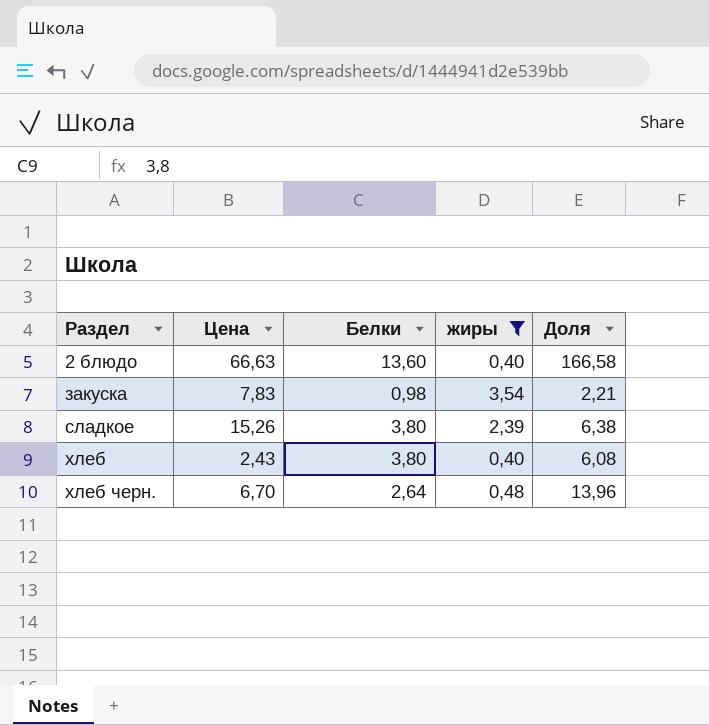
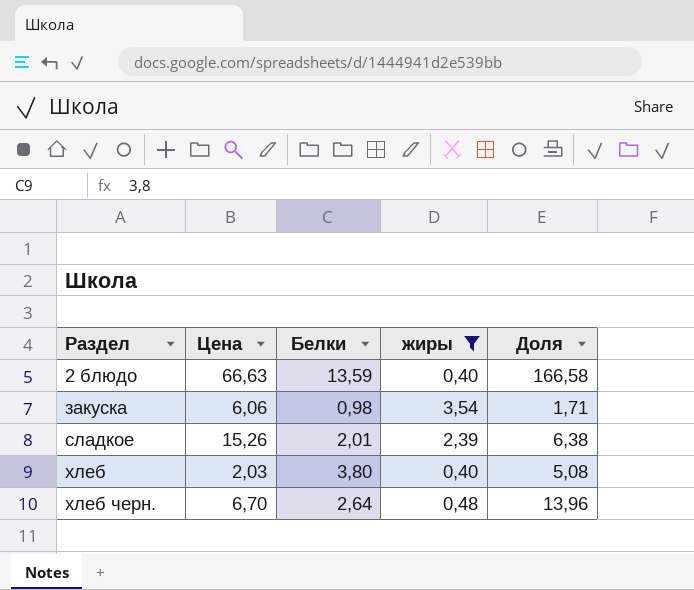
2 блюдо | Белки: 13,60 -> 13,59
закуска | Цена: 7,83 -> 6,06
закуска | Доля: 2,21 -> 1,71
сладкое | Белки: 3,80 -> 2,01
хлеб | Цена: 2,43 -> 2,03
хлеб | Доля: 6,08 -> 5,08

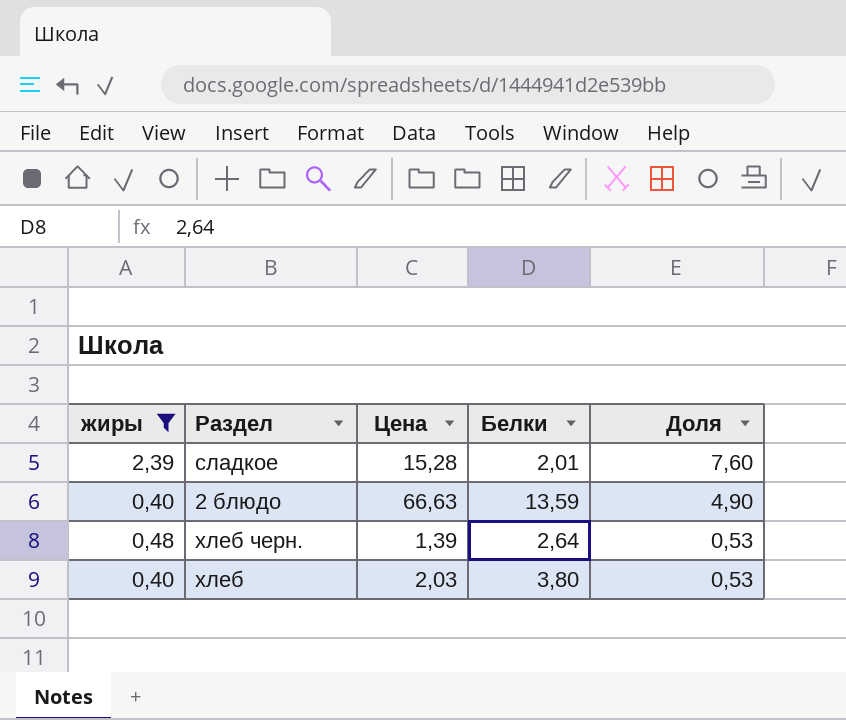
row order: Раздел ascending -> Доля descending
column жиры | position: 4 -> 1
column Доля | formula: [Цена] / [жиры] -> [Цена] / [Белки]
row закуска: 6,06 | 0,98 | 3,54 | 1,71 -> none
сладкое | Цена: 15,26 -> 15,28
хлеб черн. | Цена: 6,70 -> 1,39

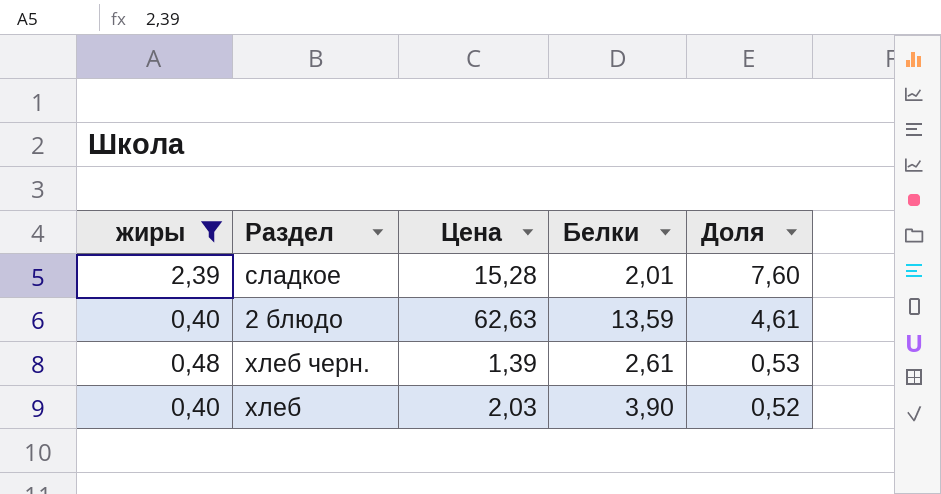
2 блюдо | Цена: 66,63 -> 62,63
2 блюдо | Доля: 4,90 -> 4,61
хлеб черн. | Белки: 2,64 -> 2,61
хлеб | Белки: 3,80 -> 3,90
хлеб | Доля: 0,53 -> 0,52

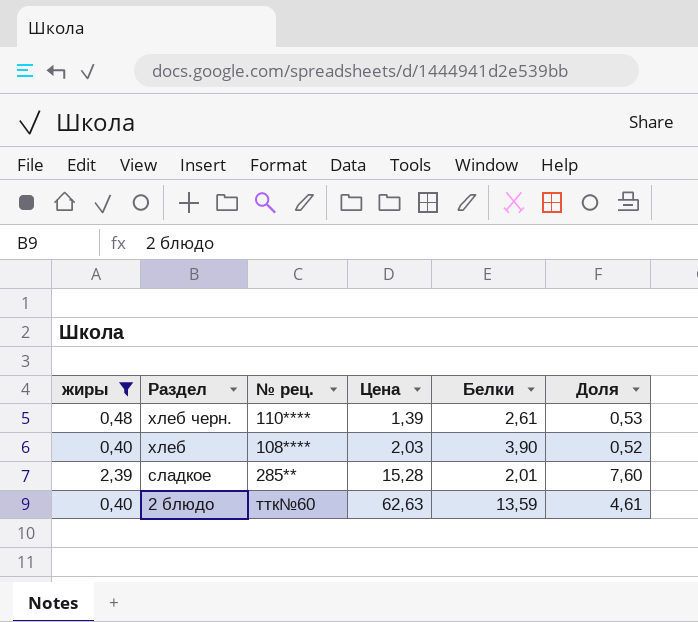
row order: Доля descending -> Раздел descending
column № рец. | position: none -> 3

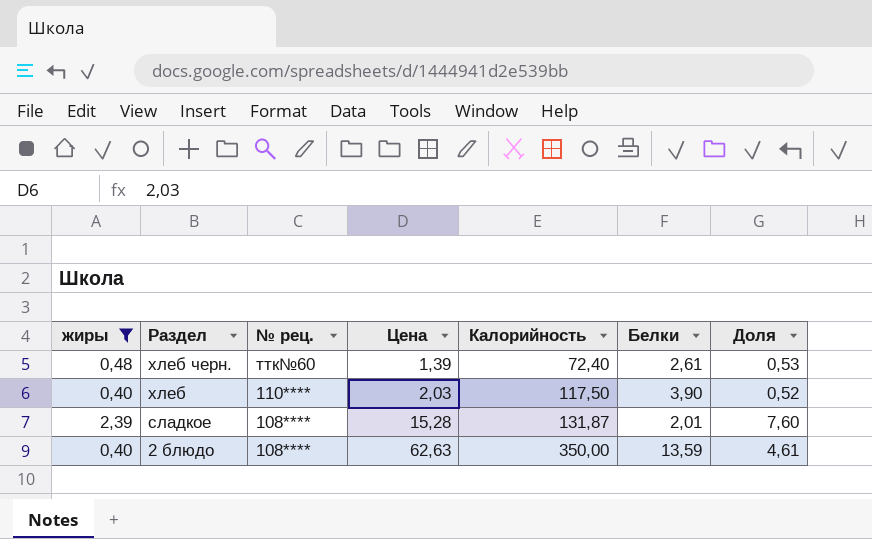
column Калорийность | position: none -> 5
хлеб черн. | № рец.: 110**** -> ттк№60
хлеб | № рец.: 108**** -> 110****
сладкое | № рец.: 285** -> 108****
2 блюдо | № рец.: ттк№60 -> 108****

